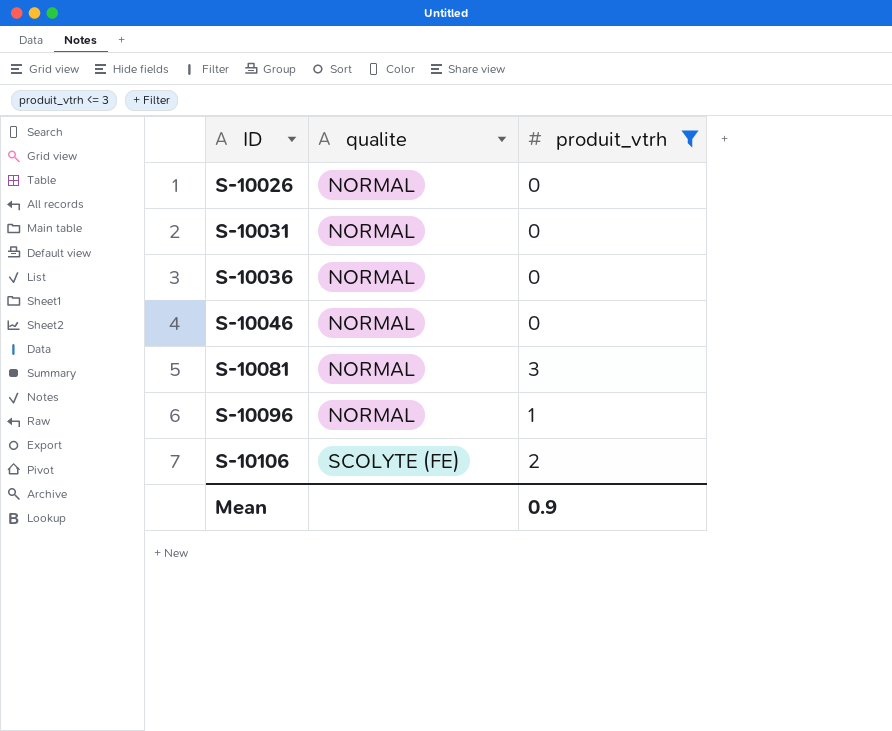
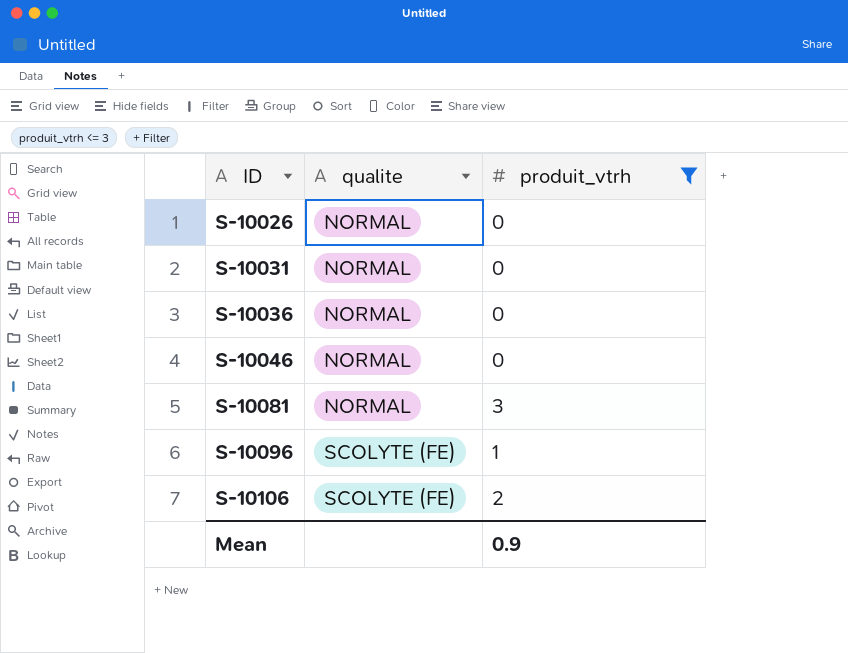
S-10096 | qualite: NORMAL -> SCOLYTE (FE)

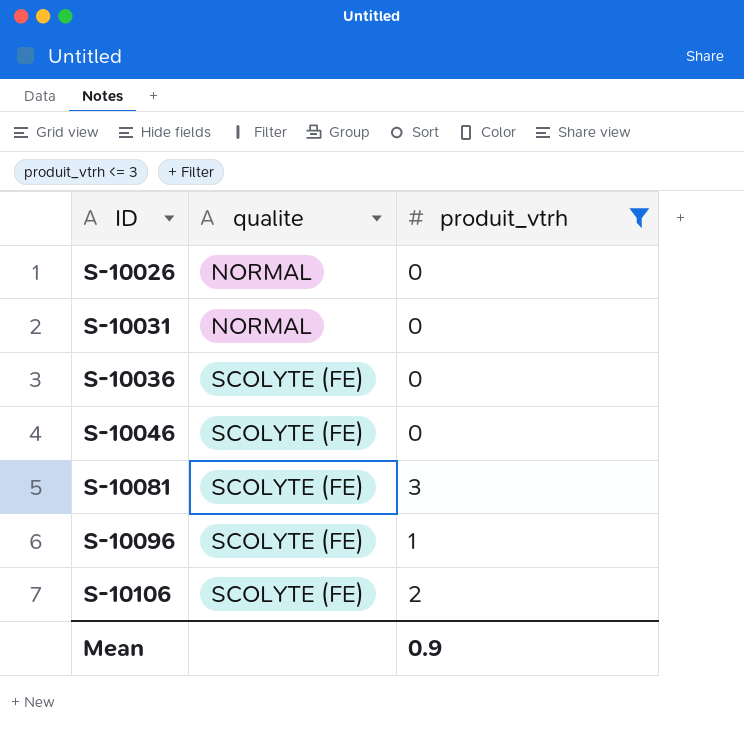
S-10036 | qualite: NORMAL -> SCOLYTE (FE)
S-10046 | qualite: NORMAL -> SCOLYTE (FE)
S-10081 | qualite: NORMAL -> SCOLYTE (FE)

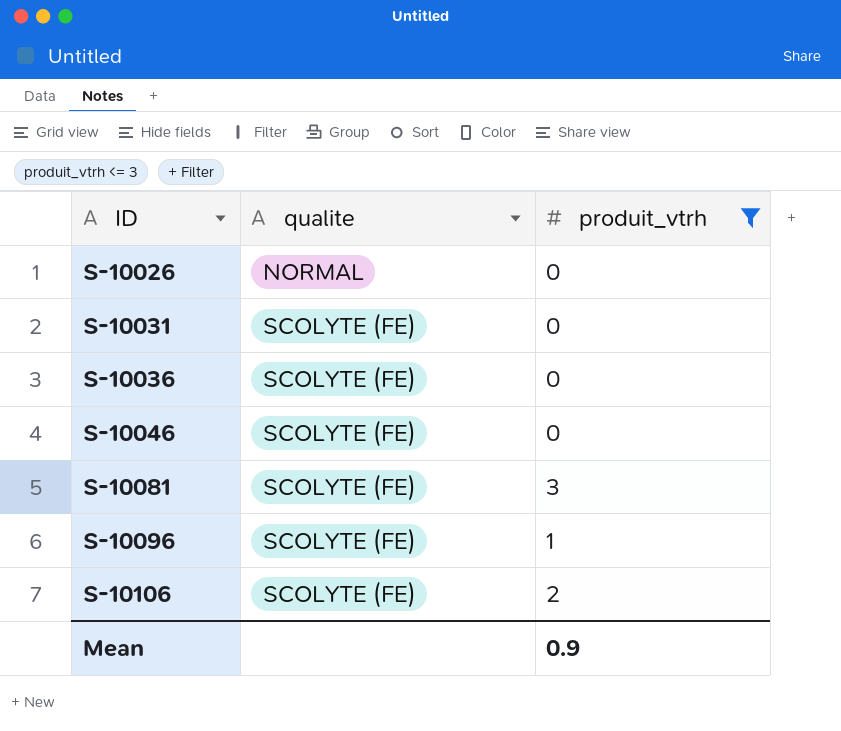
S-10031 | qualite: NORMAL -> SCOLYTE (FE)

